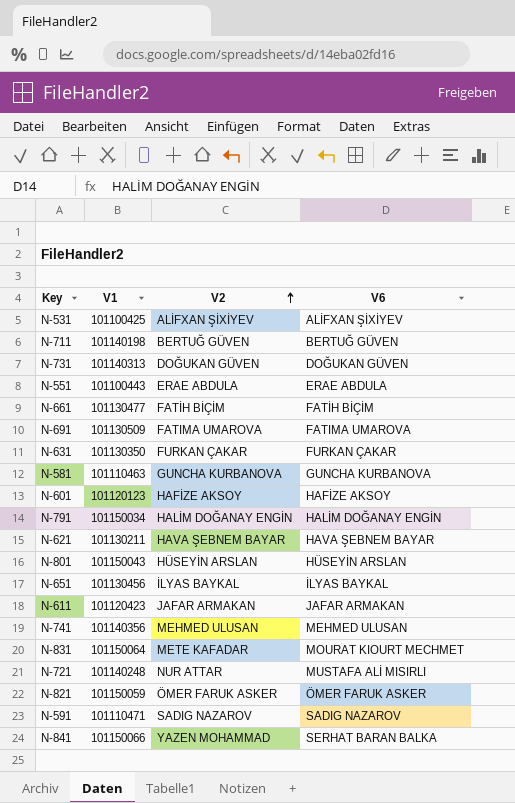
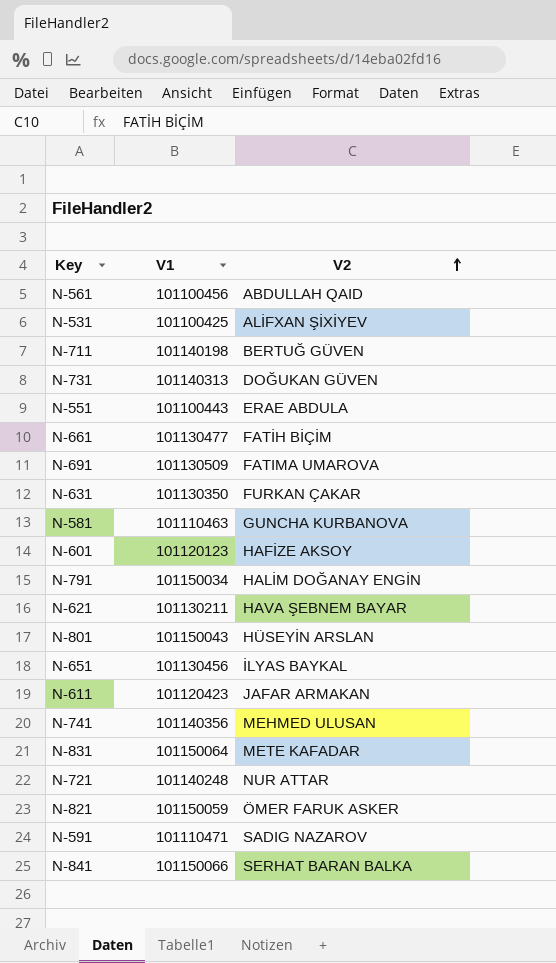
column V6 | position: 4 -> none
row N-561: none -> 101100456 | ABDULLAH QAID
N-841 | V2: YAZEN MOHAMMAD -> SERHAT BARAN BALKA

